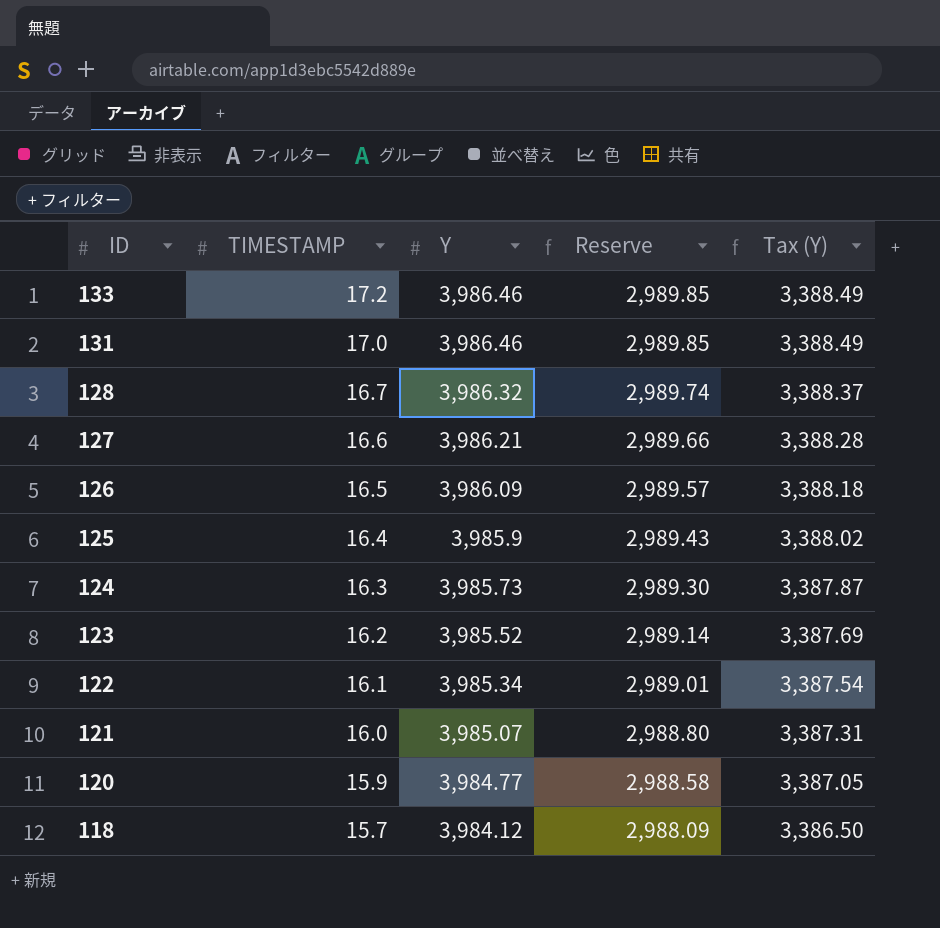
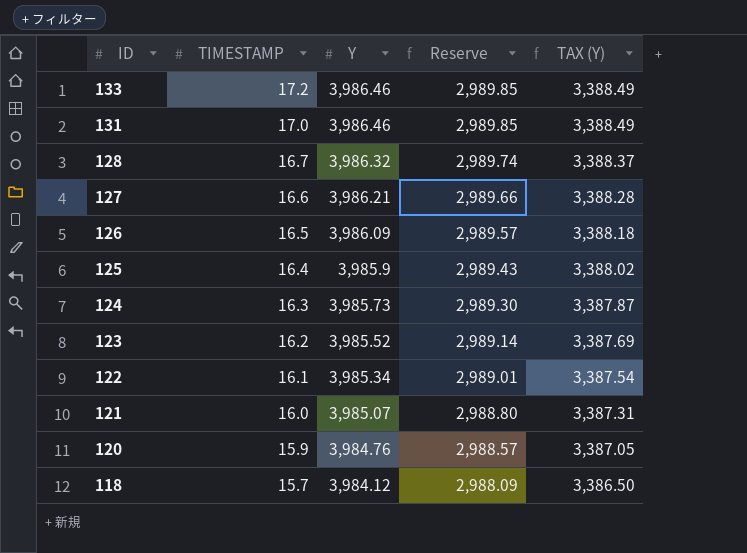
column name: Tax (Y) -> TAX (Y)
120 | Y: 3,984.77 -> 3,984.76
120 | Reserve: 2,988.58 -> 2,988.57

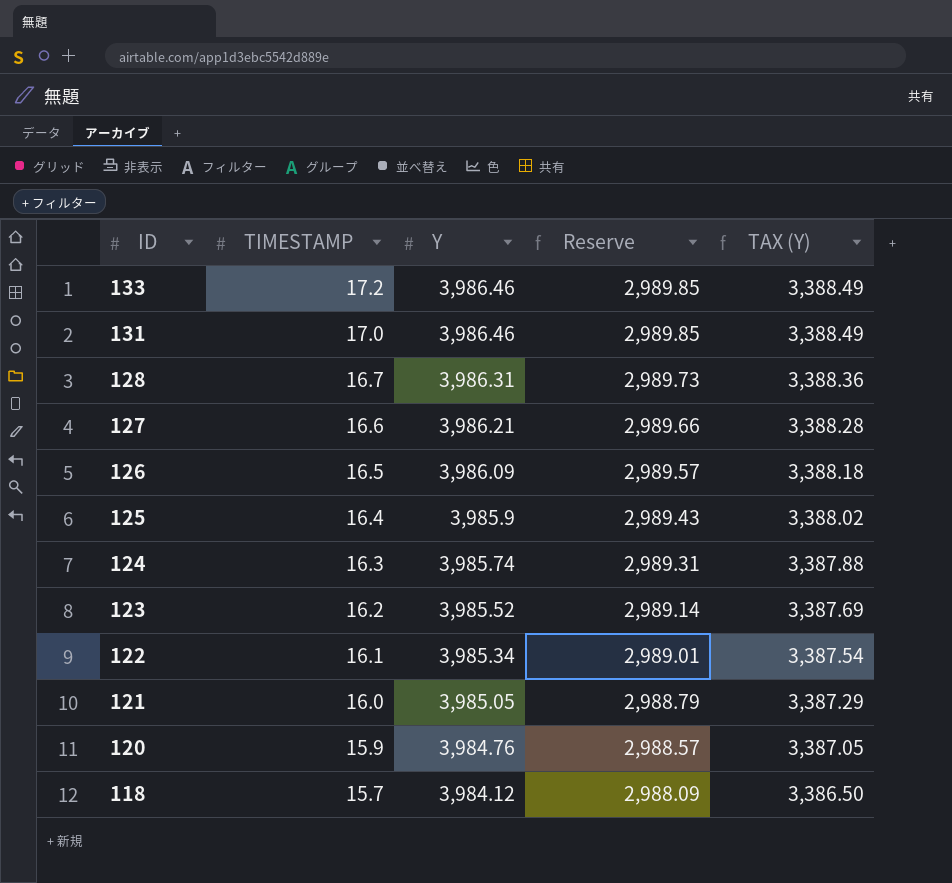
128 | Y: 3,986.32 -> 3,986.31
128 | Reserve: 2,989.74 -> 2,989.73
128 | TAX (Y): 3,388.37 -> 3,388.36
124 | Y: 3,985.73 -> 3,985.74
124 | Reserve: 2,989.30 -> 2,989.31
124 | TAX (Y): 3,387.87 -> 3,387.88
121 | Y: 3,985.07 -> 3,985.05
121 | Reserve: 2,988.80 -> 2,988.79
121 | TAX (Y): 3,387.31 -> 3,387.29

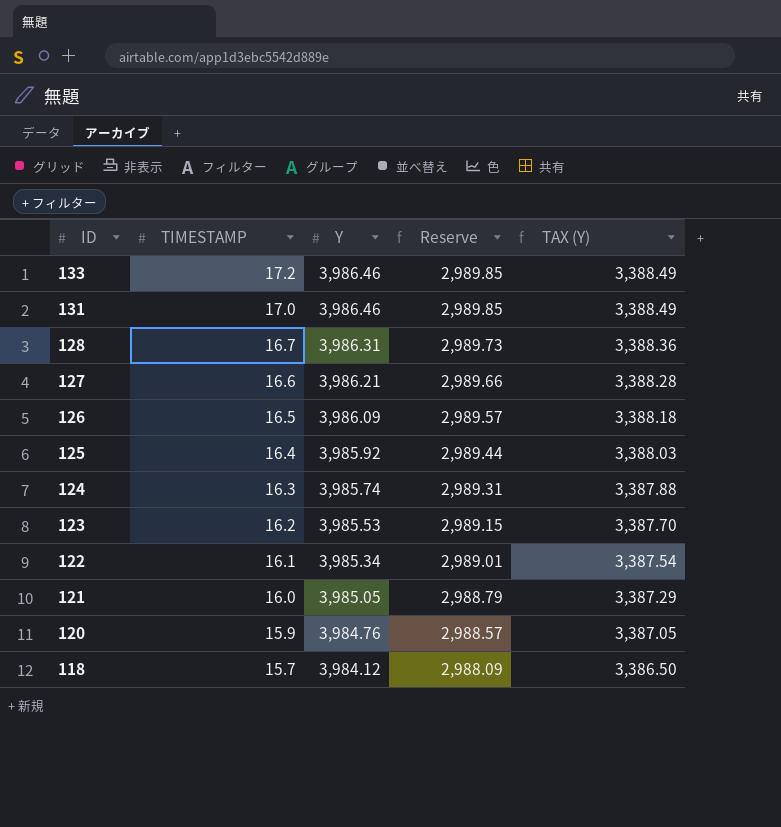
125 | Y: 3,985.9 -> 3,985.92
125 | Reserve: 2,989.43 -> 2,989.44
125 | TAX (Y): 3,388.02 -> 3,388.03
123 | Y: 3,985.52 -> 3,985.53
123 | Reserve: 2,989.14 -> 2,989.15
123 | TAX (Y): 3,387.69 -> 3,387.70

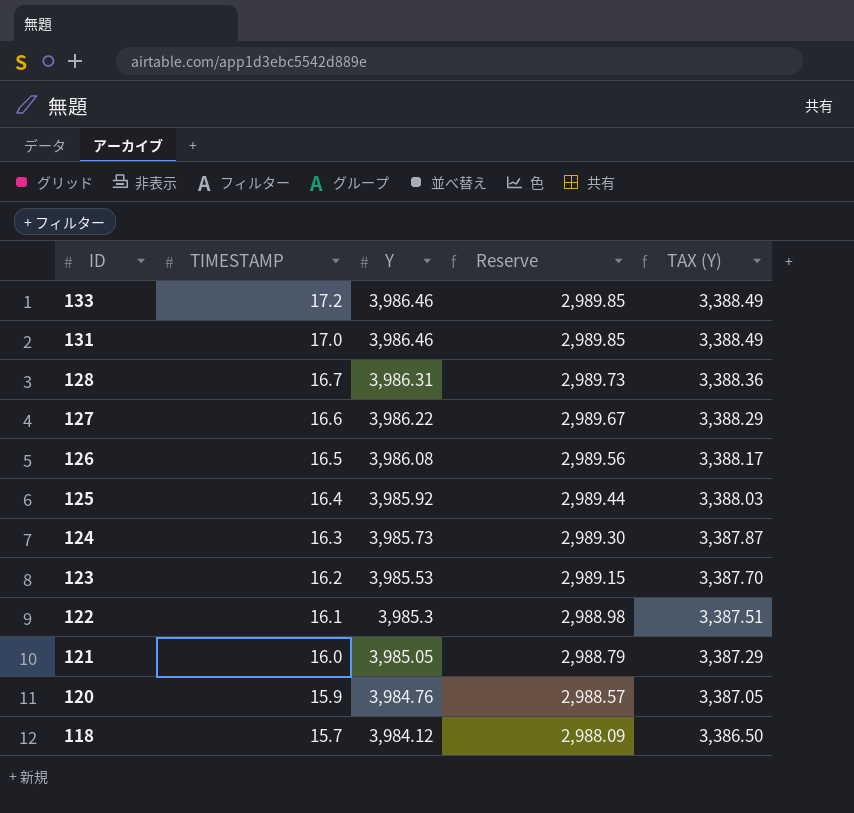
127 | Y: 3,986.21 -> 3,986.22
127 | Reserve: 2,989.66 -> 2,989.67
127 | TAX (Y): 3,388.28 -> 3,388.29
126 | Y: 3,986.09 -> 3,986.08
126 | Reserve: 2,989.57 -> 2,989.56
126 | TAX (Y): 3,388.18 -> 3,388.17
124 | Y: 3,985.74 -> 3,985.73
124 | Reserve: 2,989.31 -> 2,989.30
124 | TAX (Y): 3,387.88 -> 3,387.87
122 | Y: 3,985.34 -> 3,985.3
122 | Reserve: 2,989.01 -> 2,988.98
122 | TAX (Y): 3,387.54 -> 3,387.51

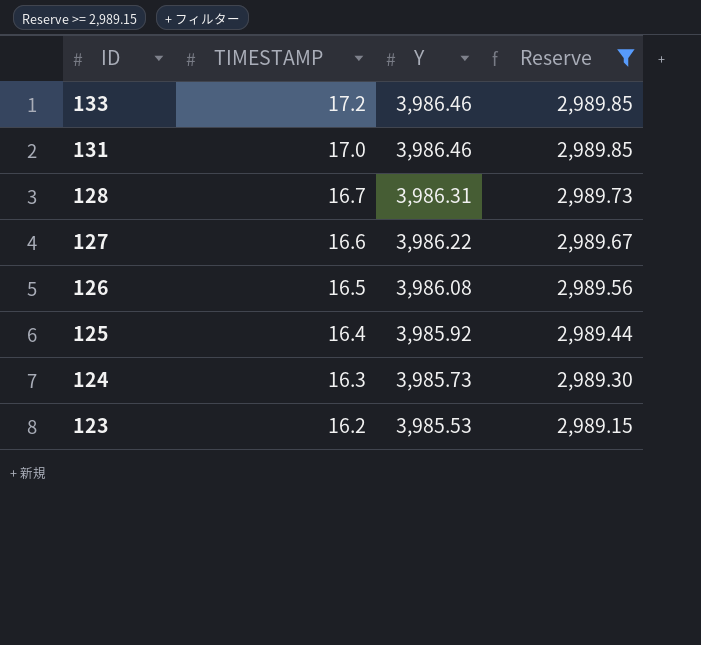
filter: none -> Reserve >= 2,989.15
column TAX (Y) | formula: [Y] * 0.85 -> none

